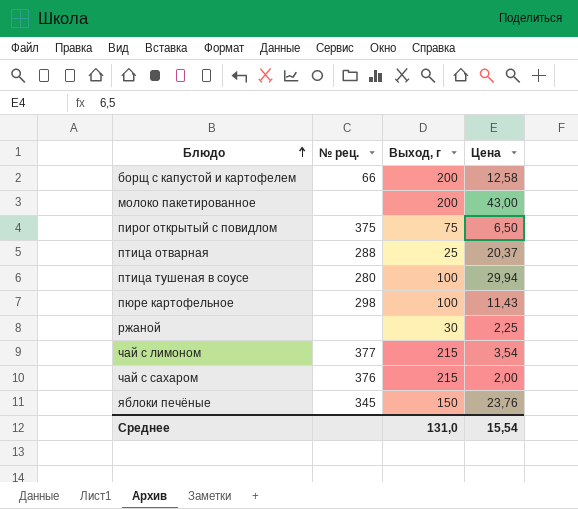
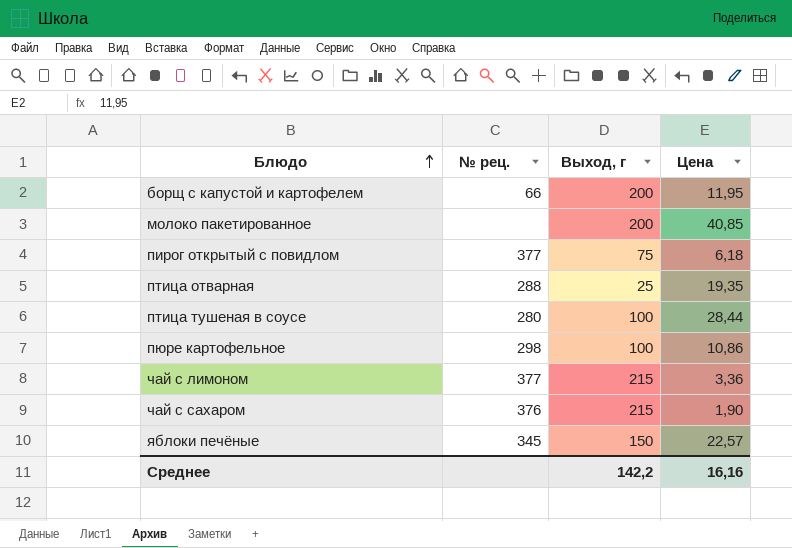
row ржаной: none | 30 | 2,25 -> none
борщ с капустой и картофелем | Цена: 12,58 -> 11,95
молоко пакетированное | Цена: 43,00 -> 40,85
пирог открытый с повидлом | № рец.: 375 -> 377
пирог открытый с повидлом | Цена: 6,50 -> 6,18
птица отварная | Цена: 20,37 -> 19,35
птица тушеная в соусе | Цена: 29,94 -> 28,44
пюре картофельное | Цена: 11,43 -> 10,86
чай с лимоном | Цена: 3,54 -> 3,36
чай с сахаром | Цена: 2,00 -> 1,90
яблоки печёные | Цена: 23,76 -> 22,57
Среднее | Выход, г: 131,0 -> 142,2
Среднее | Цена: 15,54 -> 16,16

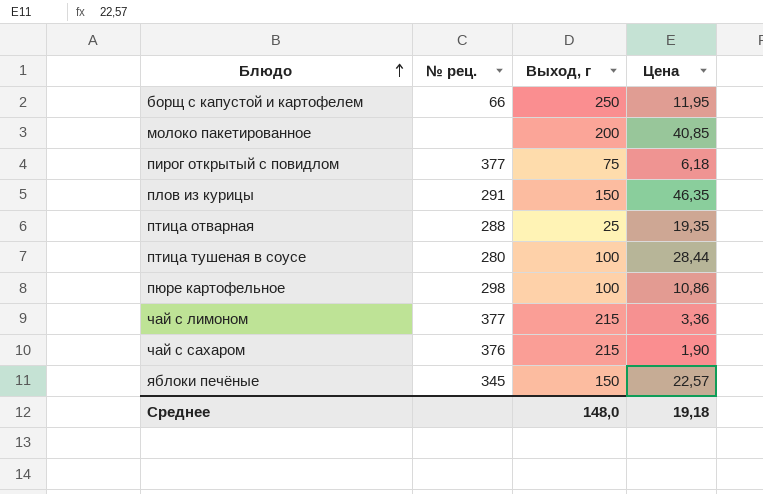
борщ с капустой и картофелем | Выход, г: 200 -> 250
row плов из курицы: none -> 291 | 150 | 46,35
Среднее | Выход, г: 142,2 -> 148,0
Среднее | Цена: 16,16 -> 19,18

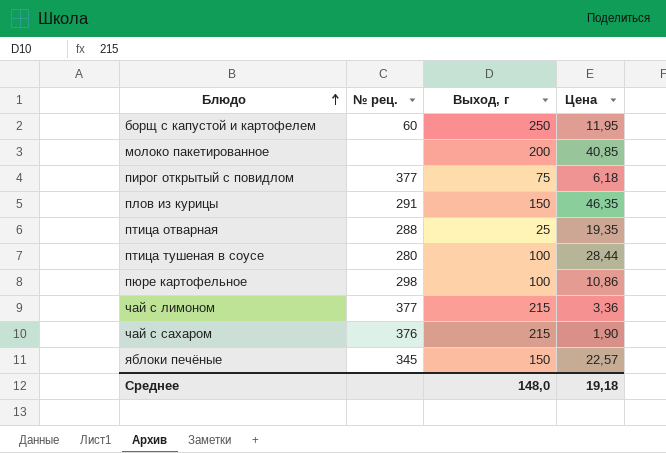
борщ с капустой и картофелем | № рец.: 66 -> 60

